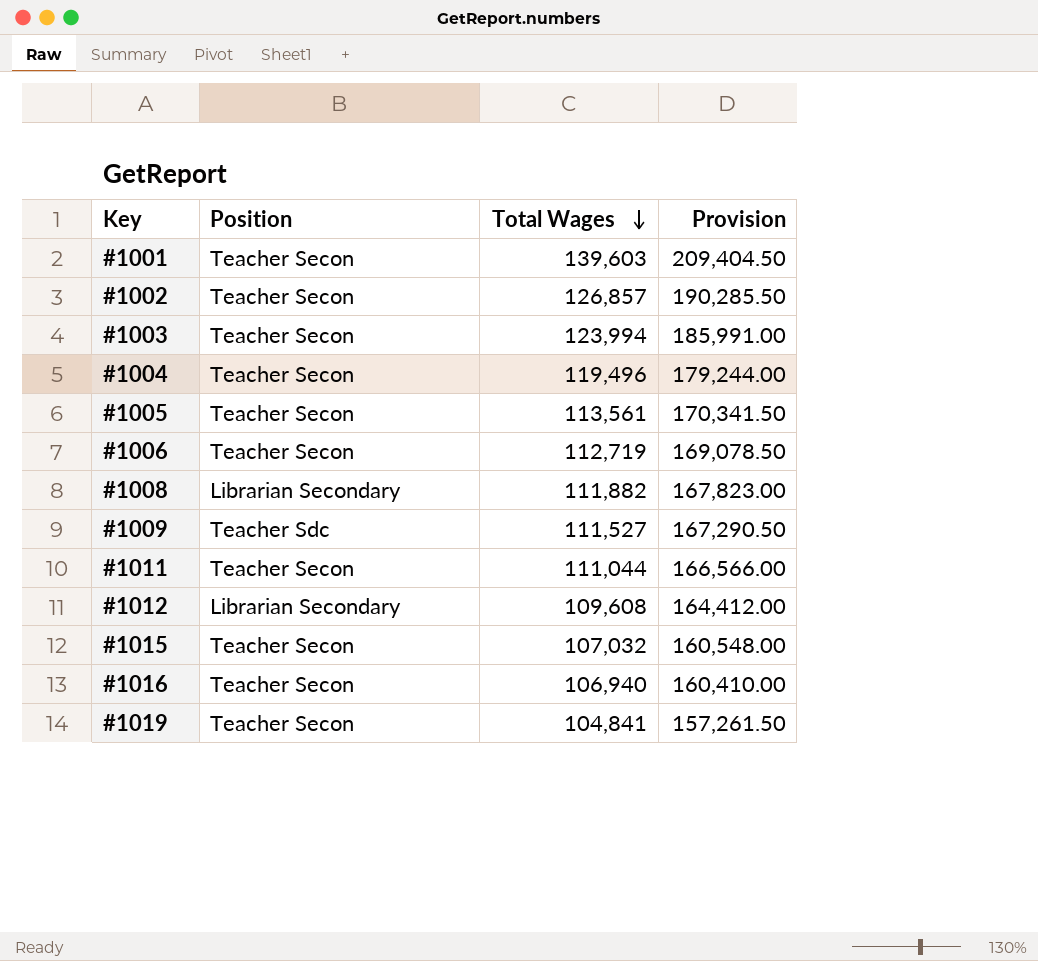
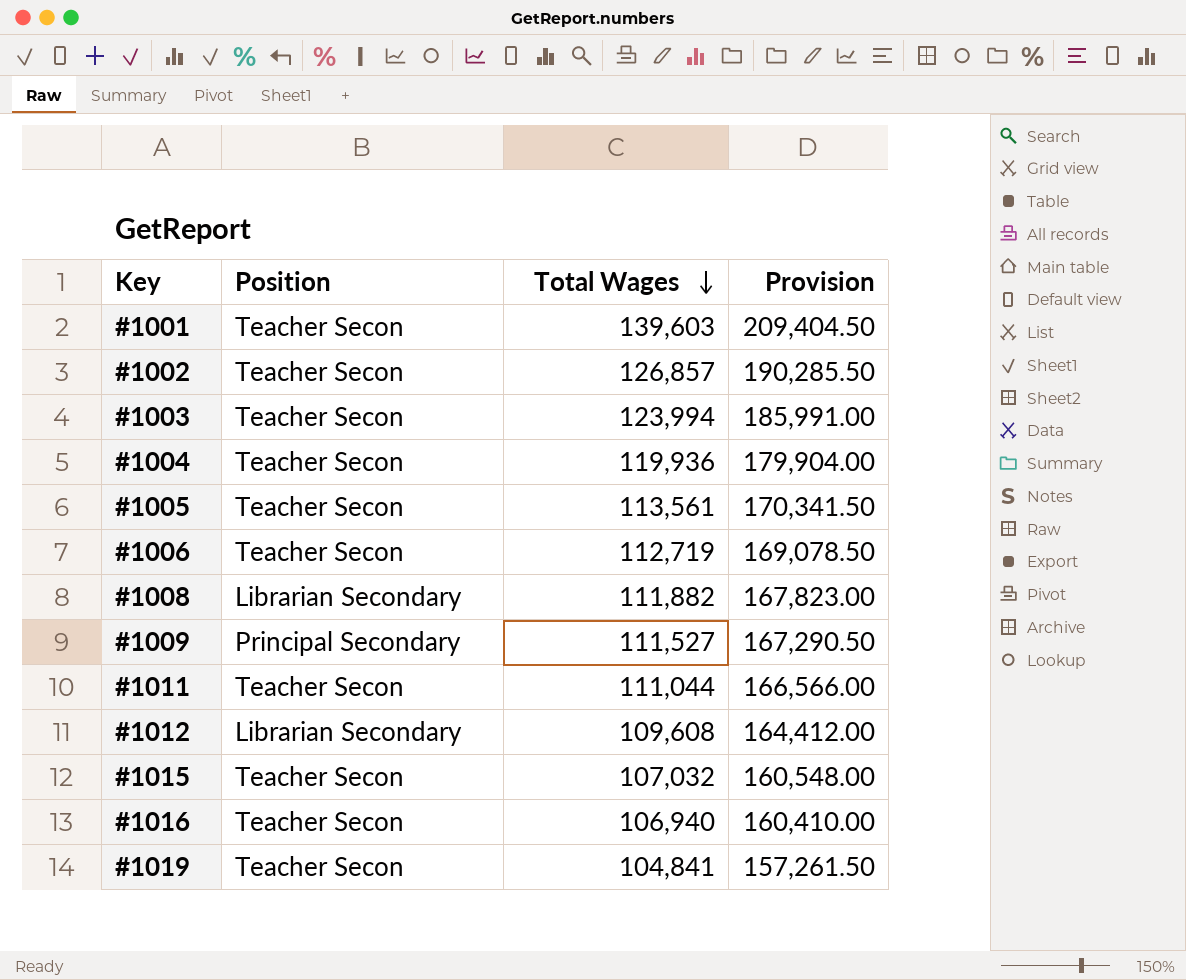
#1004 | Total Wages: 119,496 -> 119,936
#1004 | Provision: 179,244.00 -> 179,904.00
#1009 | Position: Teacher Sdc -> Principal Secondary

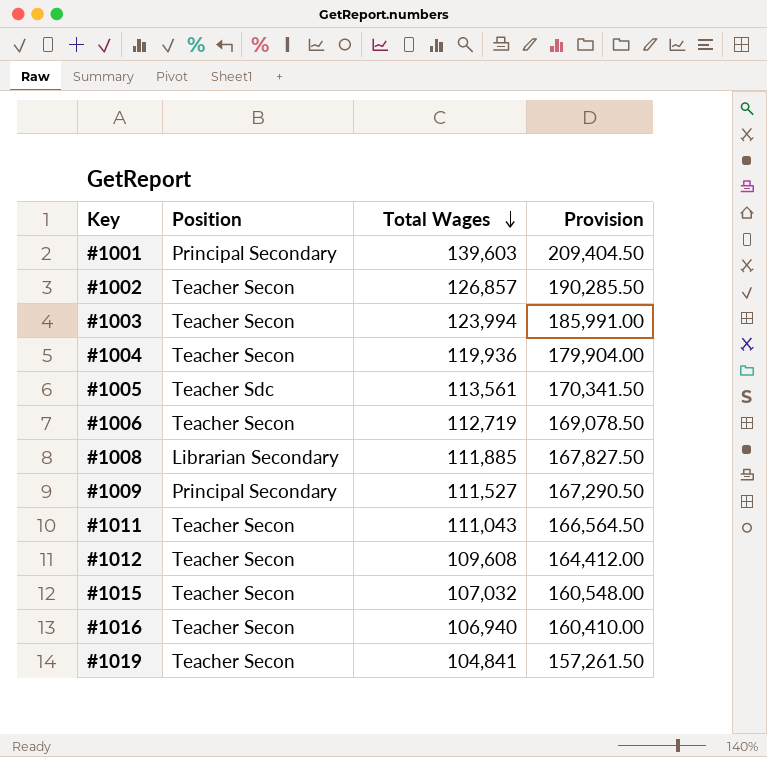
#1001 | Position: Teacher Secon -> Principal Secondary
#1005 | Position: Teacher Secon -> Teacher Sdc
#1008 | Total Wages: 111,882 -> 111,885
#1008 | Provision: 167,823.00 -> 167,827.50
#1011 | Total Wages: 111,044 -> 111,043
#1011 | Provision: 166,566.00 -> 166,564.50
#1012 | Position: Librarian Secondary -> Teacher Secon

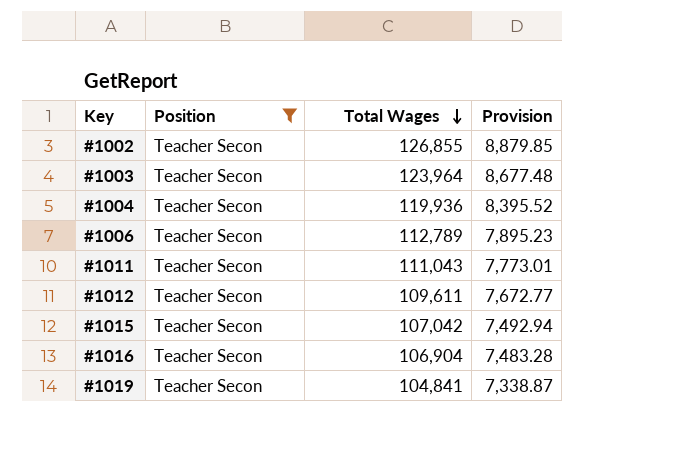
filter: none -> Position = Teacher Secon
column Provision | formula: [Total Wages] * 1.5 -> [Total Wages] * 0.07
#1002 | Total Wages: 126,857 -> 126,855
#1003 | Total Wages: 123,994 -> 123,964
#1006 | Total Wages: 112,719 -> 112,789
#1012 | Total Wages: 109,608 -> 109,611
#1015 | Total Wages: 107,032 -> 107,042
#1016 | Total Wages: 106,940 -> 106,904

